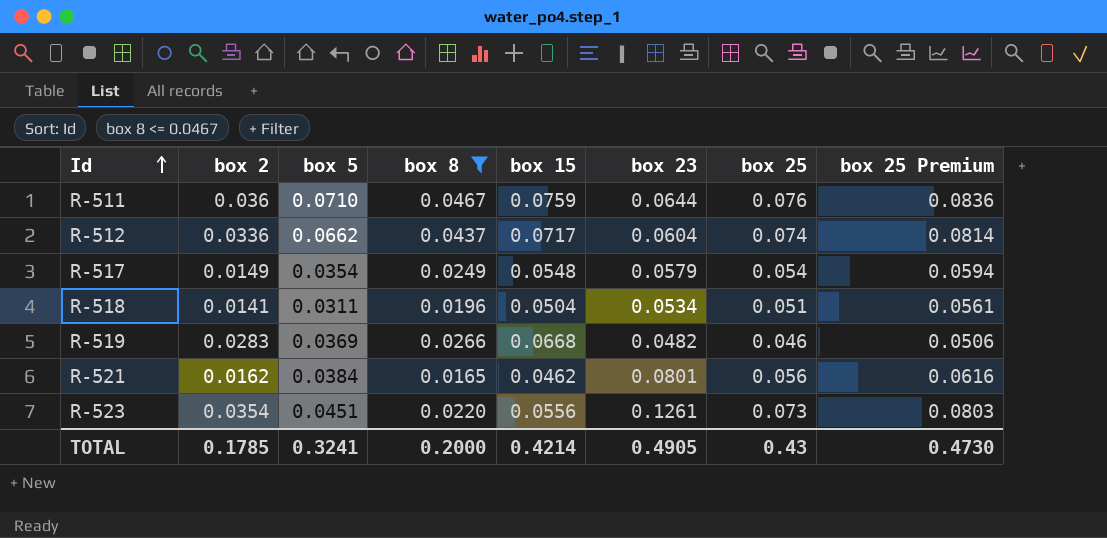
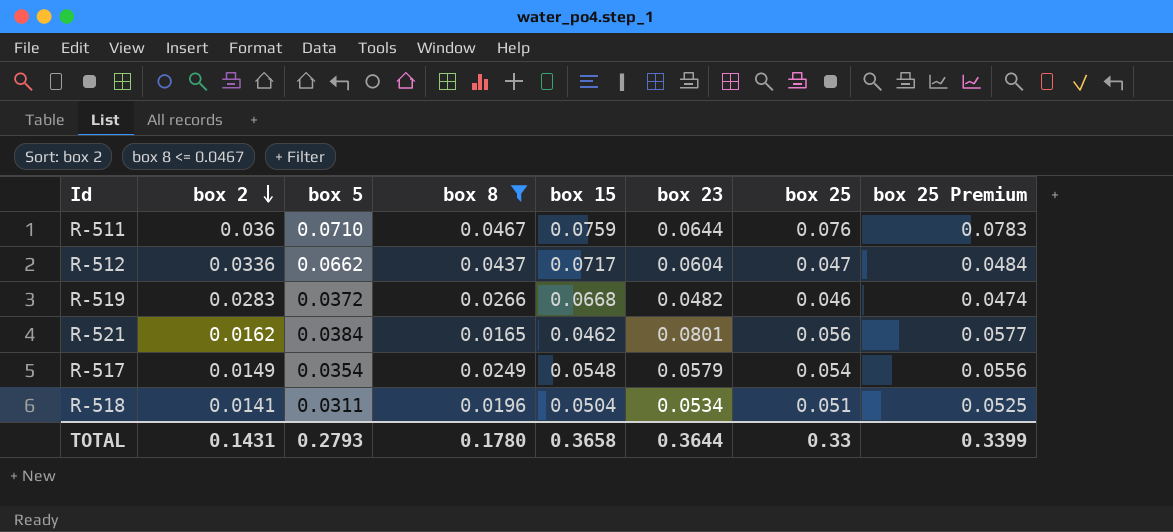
row order: Id ascending -> box 2 descending
column box 25 Premium | formula: [box 25] * 1.1 -> [box 25] * 1.03
row R-523: 0.0354 | 0.0451 | 0.0220 | 0.0556 | 0.1261 | 0.073 | 0.0803 -> none
R-512 | box 25: 0.074 -> 0.047
R-519 | box 5: 0.0369 -> 0.0372
TOTAL | box 2: 0.1785 -> 0.1431
TOTAL | box 5: 0.3241 -> 0.2793
TOTAL | box 8: 0.2000 -> 0.1780
TOTAL | box 15: 0.4214 -> 0.3658
TOTAL | box 23: 0.4905 -> 0.3644
TOTAL | box 25: 0.43 -> 0.33
TOTAL | box 25 Premium: 0.4730 -> 0.3399

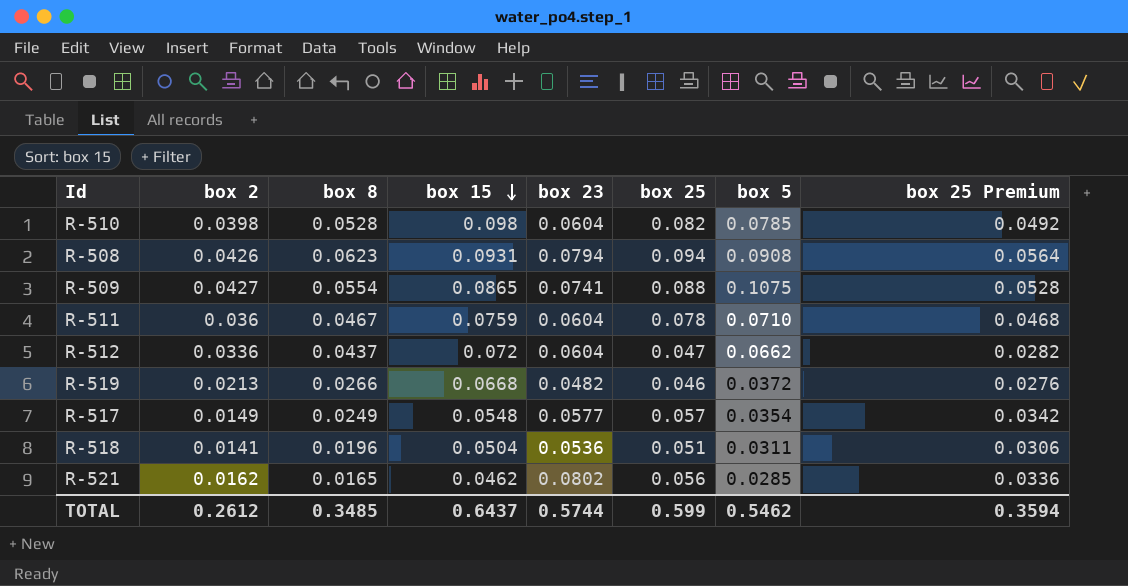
filter: box 8 <= 0.0467 -> none
row order: box 2 descending -> box 15 descending
column box 5 | position: 3 -> 7
column box 25 Premium | formula: [box 25] * 1.03 -> [box 25] * 0.6
R-511 | box 23: 0.0644 -> 0.0604
R-511 | box 25: 0.076 -> 0.078
R-512 | box 15: 0.0717 -> 0.072
R-519 | box 2: 0.0283 -> 0.0213
R-517 | box 23: 0.0579 -> 0.0577
R-517 | box 25: 0.054 -> 0.057
R-518 | box 23: 0.0534 -> 0.0536
R-521 | box 23: 0.0801 -> 0.0802
R-521 | box 5: 0.0384 -> 0.0285
TOTAL | box 2: 0.1431 -> 0.2612
TOTAL | box 8: 0.1780 -> 0.3485
TOTAL | box 15: 0.3658 -> 0.6437
TOTAL | box 23: 0.3644 -> 0.5744
TOTAL | box 25: 0.33 -> 0.599
TOTAL | box 5: 0.2793 -> 0.5462
TOTAL | box 25 Premium: 0.3399 -> 0.3594

